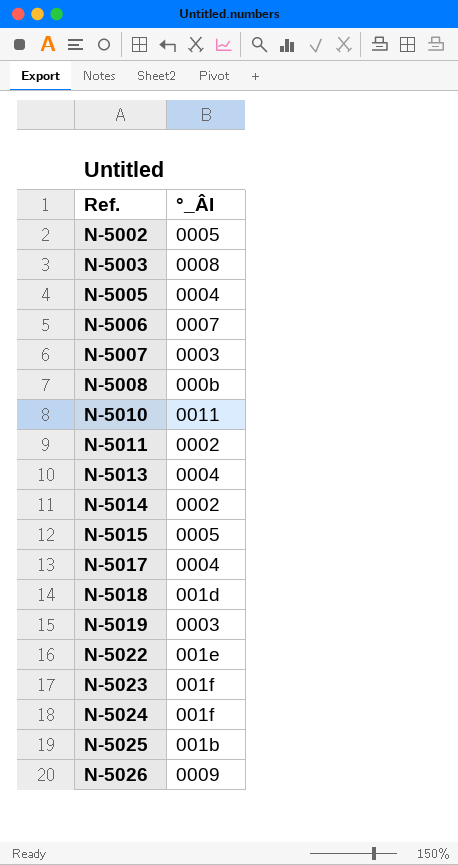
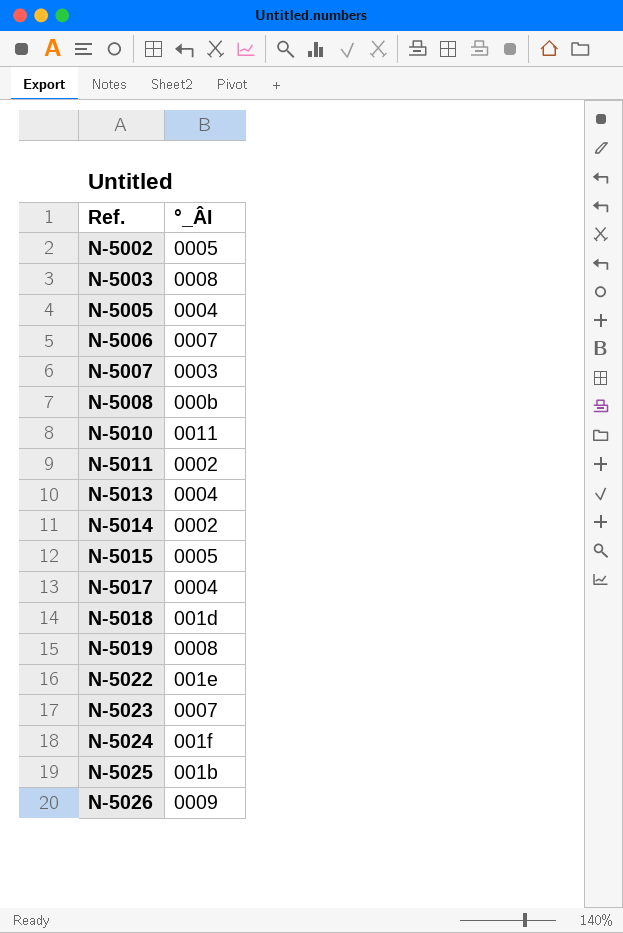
N-5019 | °_ÂI: 0003 -> 0008
N-5023 | °_ÂI: 001f -> 0007

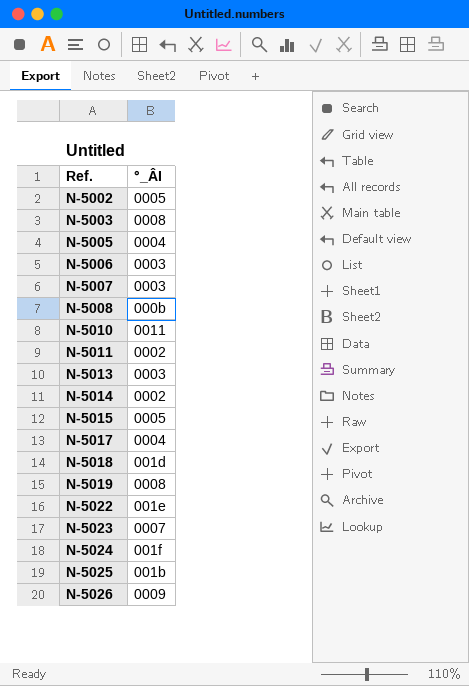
N-5006 | °_ÂI: 0007 -> 0003
N-5013 | °_ÂI: 0004 -> 0003

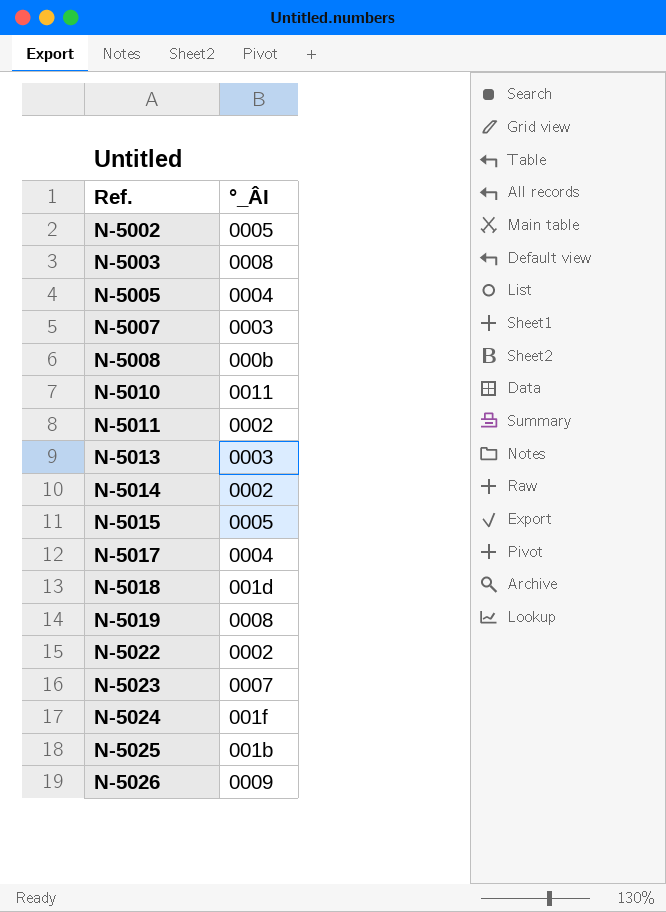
row N-5006: 0003 -> none
N-5022 | °_ÂI: 001e -> 0002

